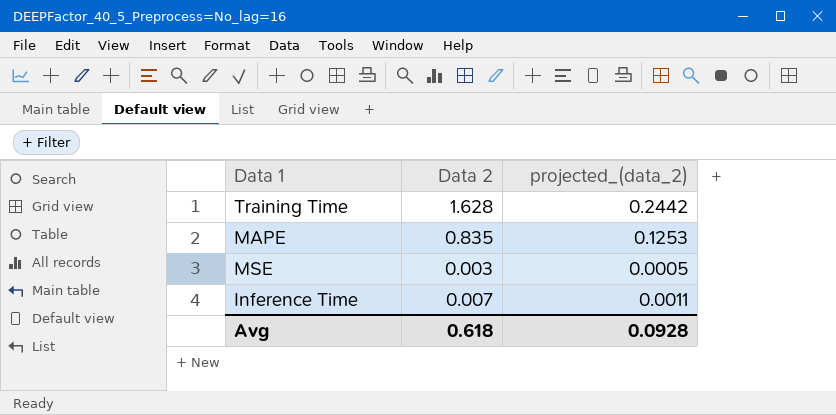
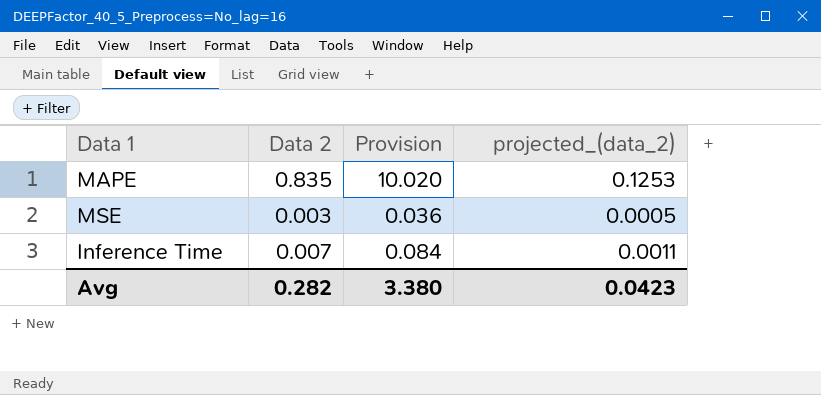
column Provision | formula: none -> [Data 2] * 12
row Training Time: 1.628 | 0.2442 -> none
Avg | Data 2: 0.618 -> 0.282
Avg | projected_(data_2): 0.0928 -> 0.0423

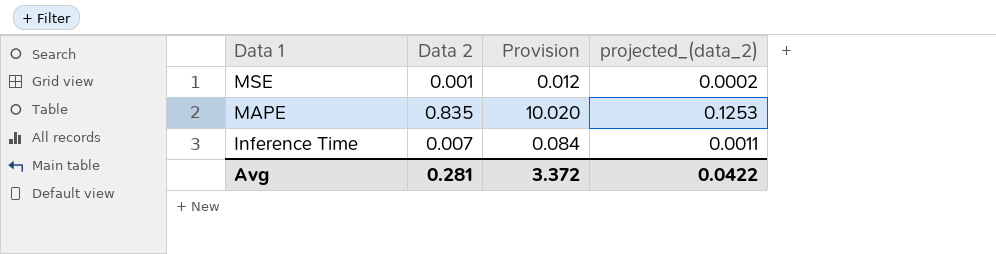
row order: none -> Data 1 descending
MSE | Data 2: 0.003 -> 0.001
MSE | Provision: 0.036 -> 0.012
MSE | projected_(data_2): 0.0005 -> 0.0002
Avg | Data 2: 0.282 -> 0.281
Avg | Provision: 3.380 -> 3.372
Avg | projected_(data_2): 0.0423 -> 0.0422

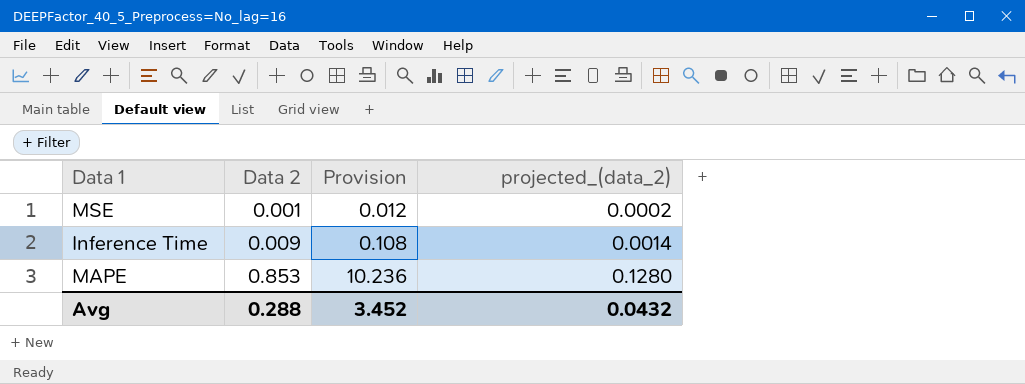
row order: Data 1 descending -> Data 2 ascending
Inference Time | Data 2: 0.007 -> 0.009
Inference Time | Provision: 0.084 -> 0.108
Inference Time | projected_(data_2): 0.0011 -> 0.0014
MAPE | Data 2: 0.835 -> 0.853
MAPE | Provision: 10.020 -> 10.236
MAPE | projected_(data_2): 0.1253 -> 0.1280
Avg | Data 2: 0.281 -> 0.288
Avg | Provision: 3.372 -> 3.452
Avg | projected_(data_2): 0.0422 -> 0.0432

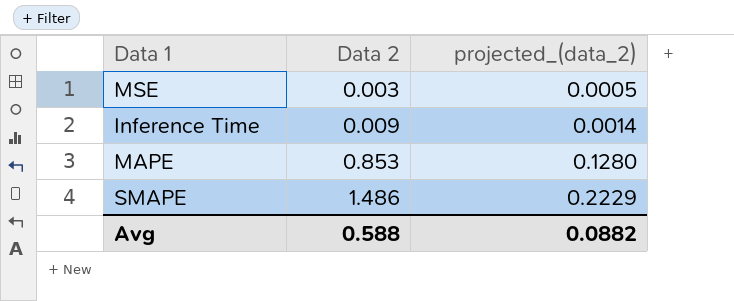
column Provision | formula: [Data 2] * 12 -> none
MSE | Data 2: 0.001 -> 0.003
MSE | projected_(data_2): 0.0002 -> 0.0005
row SMAPE: none -> 1.486 | 0.2229
Avg | Data 2: 0.288 -> 0.588
Avg | projected_(data_2): 0.0432 -> 0.0882

